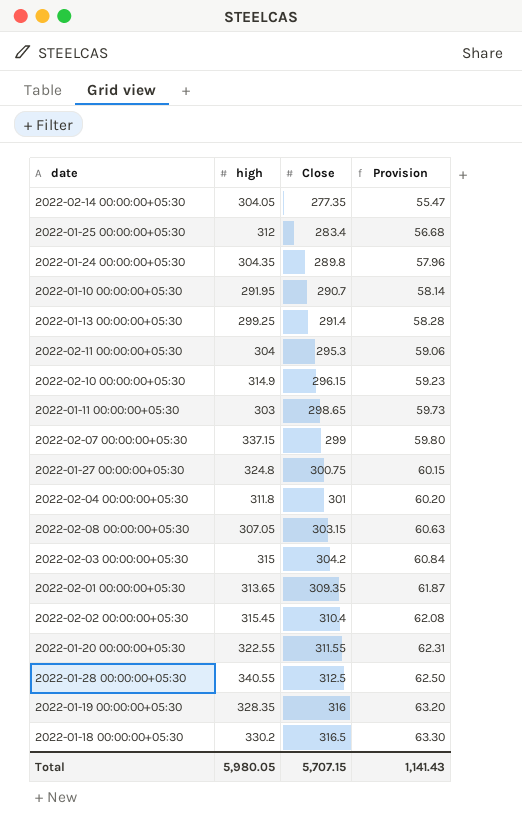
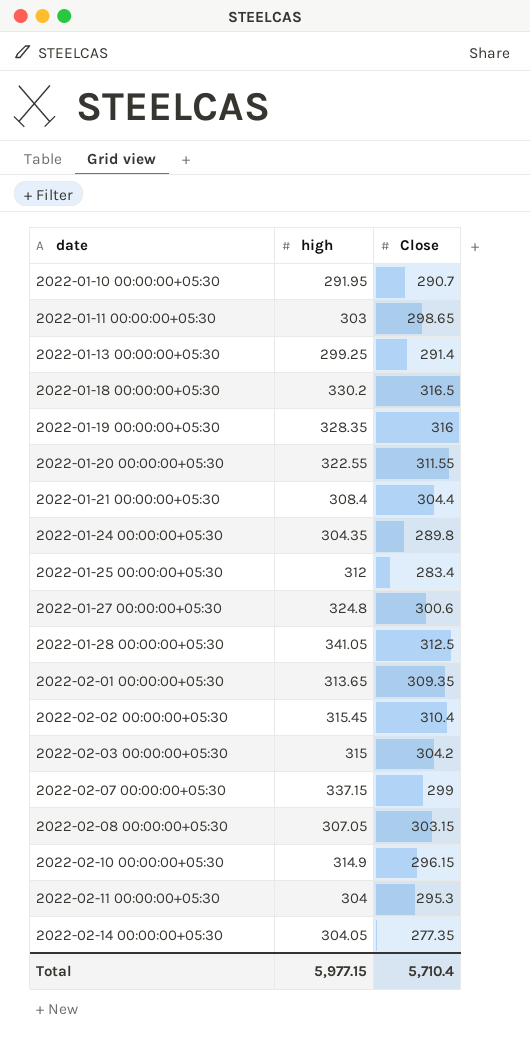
row order: Close ascending -> date ascending
column Provision | formula: [Close] * 0.2 -> none
row 2022-02-04 00:00:00+05:30: 311.8 | 301 | 60.20 -> none
row 2022-01-21 00:00:00+05:30: none -> 308.4 | 304.4
2022-01-27 00:00:00+05:30 | Close: 300.75 -> 300.6
2022-01-28 00:00:00+05:30 | high: 340.55 -> 341.05
Total | high: 5,980.05 -> 5,977.15
Total | Close: 5,707.15 -> 5,710.4

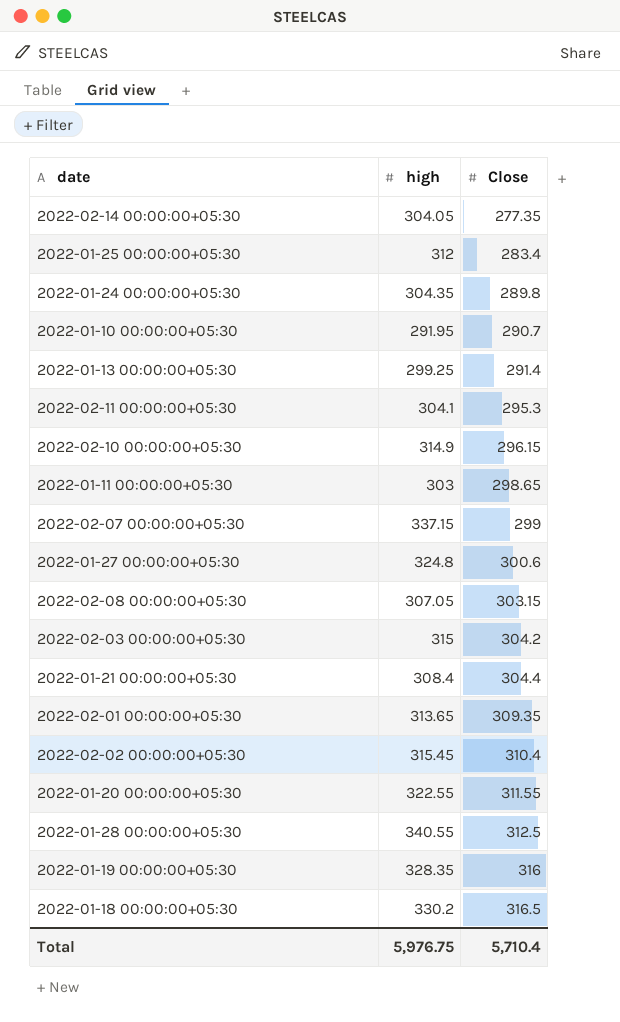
row order: date ascending -> Close ascending
2022-02-11 00:00:00+05:30 | high: 304 -> 304.1
2022-01-28 00:00:00+05:30 | high: 341.05 -> 340.55
Total | high: 5,977.15 -> 5,976.75

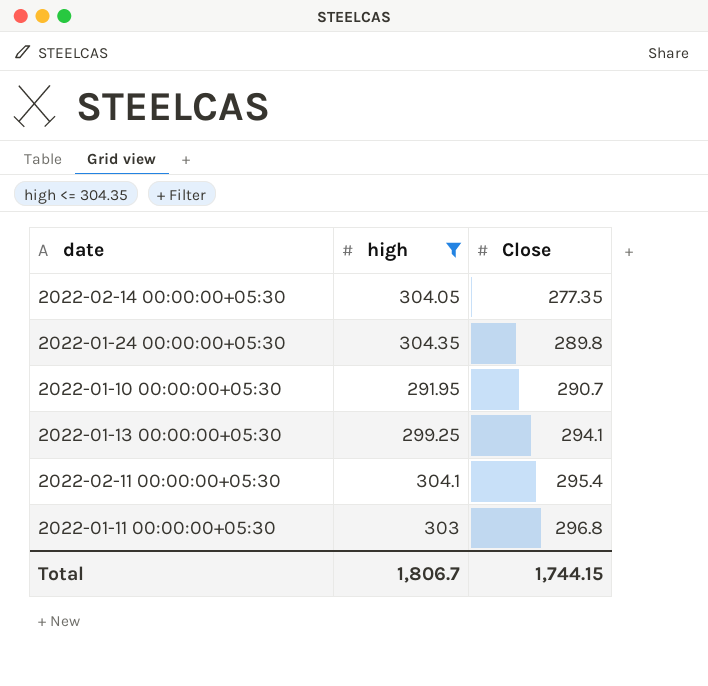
filter: none -> high <= 304.35
2022-01-13 00:00:00+05:30 | Close: 291.4 -> 294.1
2022-02-11 00:00:00+05:30 | Close: 295.3 -> 295.4
2022-01-11 00:00:00+05:30 | Close: 298.65 -> 296.8
Total | high: 5,976.75 -> 1,806.7
Total | Close: 5,710.4 -> 1,744.15

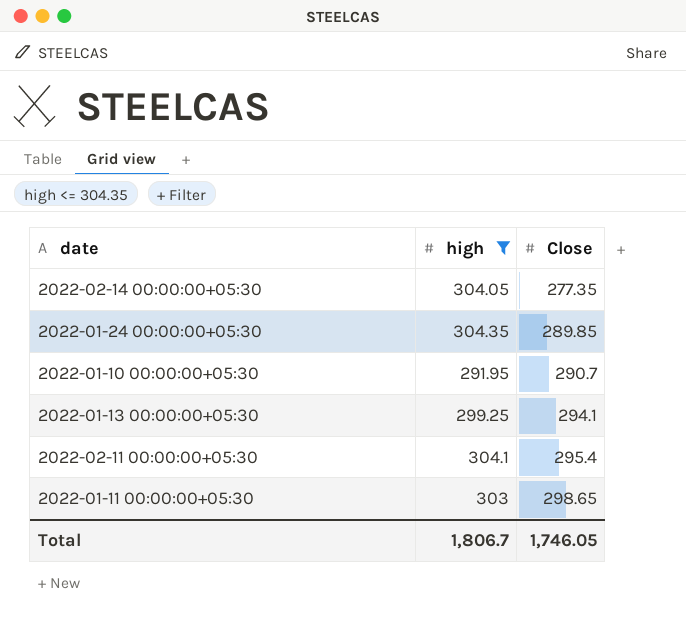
2022-01-24 00:00:00+05:30 | Close: 289.8 -> 289.85
2022-01-11 00:00:00+05:30 | Close: 296.8 -> 298.65
Total | Close: 1,744.15 -> 1,746.05

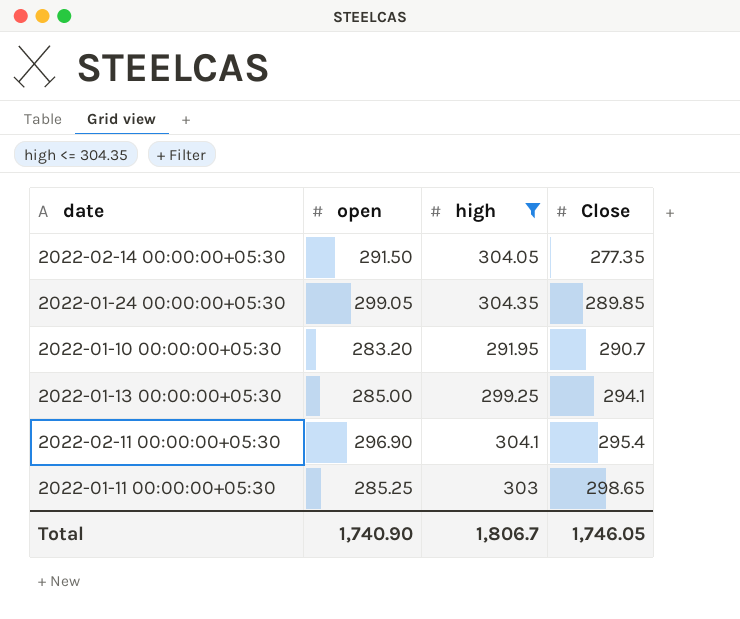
column open | position: none -> 2

